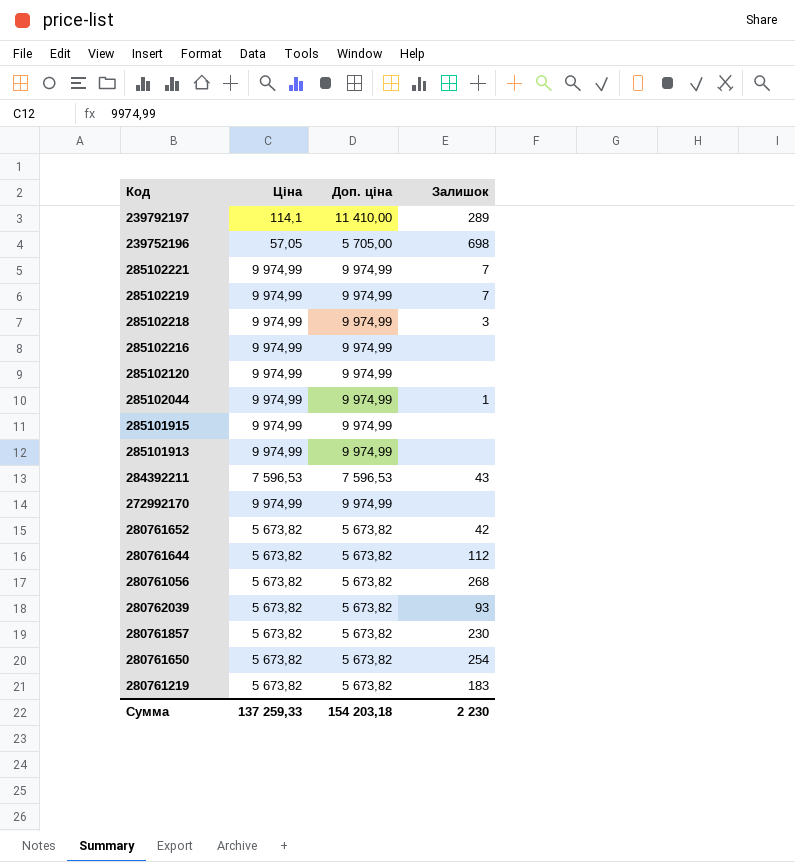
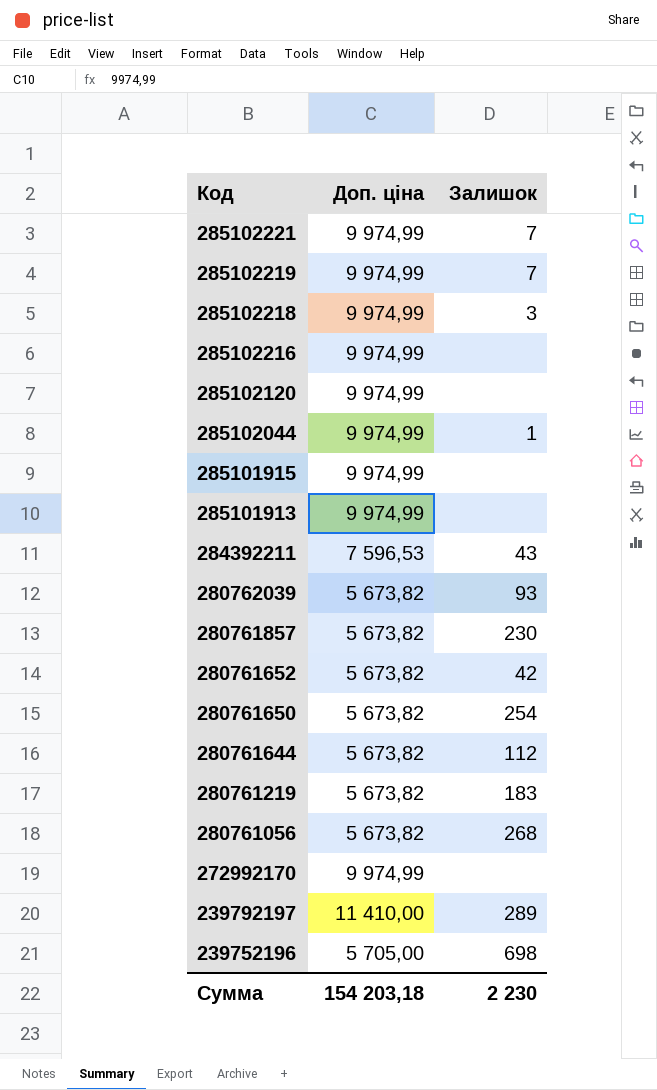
row order: none -> Код descending
column Ціна | position: 2 -> none

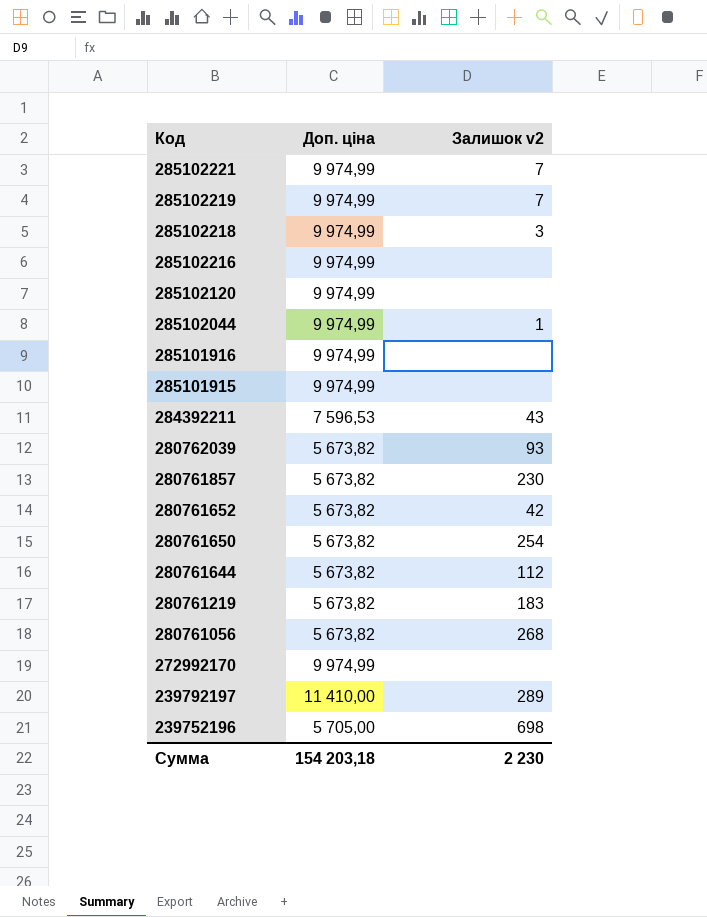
column name: Залишок -> Залишок v2
row 285101913: 9 974,99 | none -> none
row 285101916: none -> 9 974,99 | none

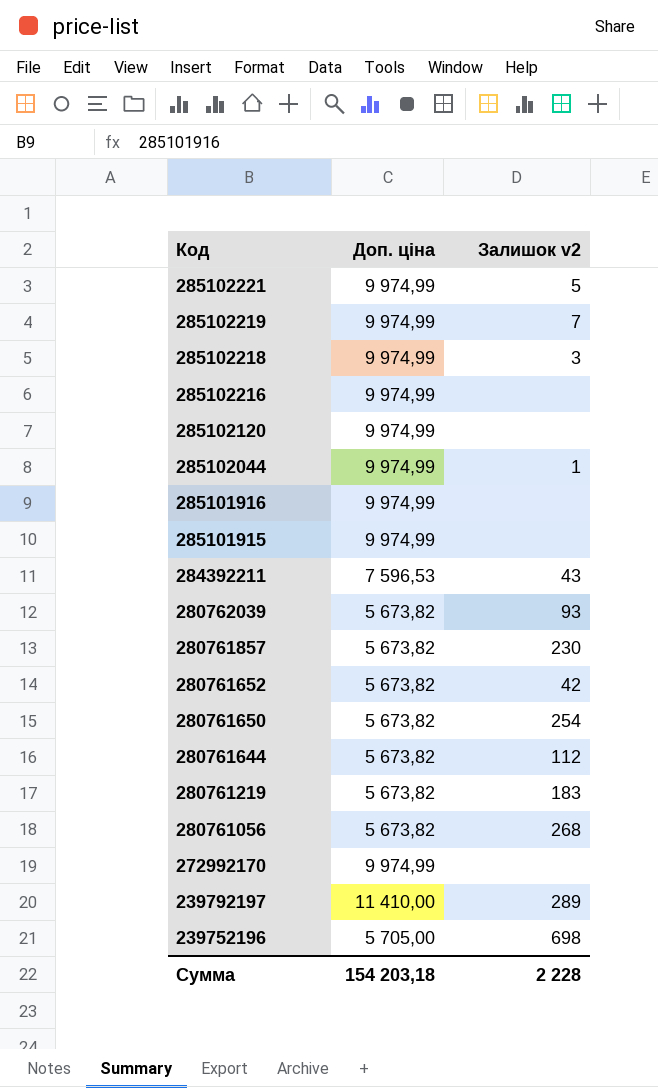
285102221 | Залишок v2: 7 -> 5
Сумма | Залишок v2: 2 230 -> 2 228

